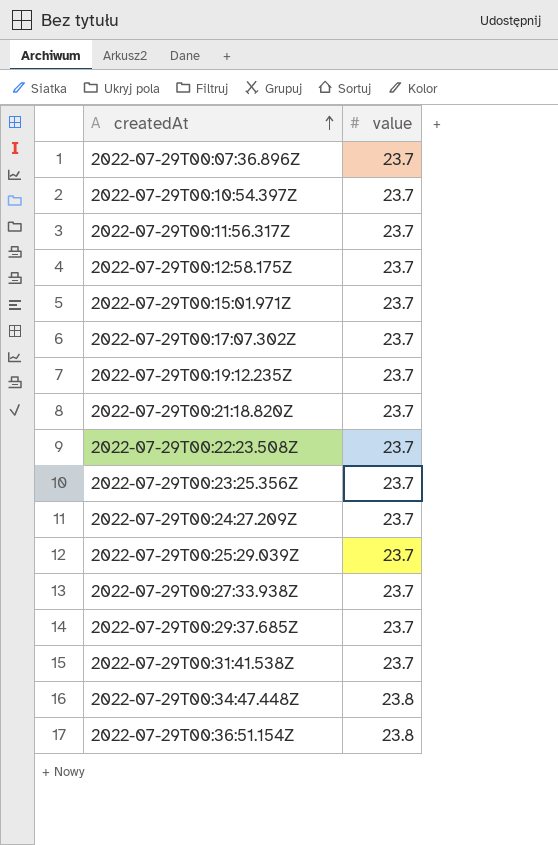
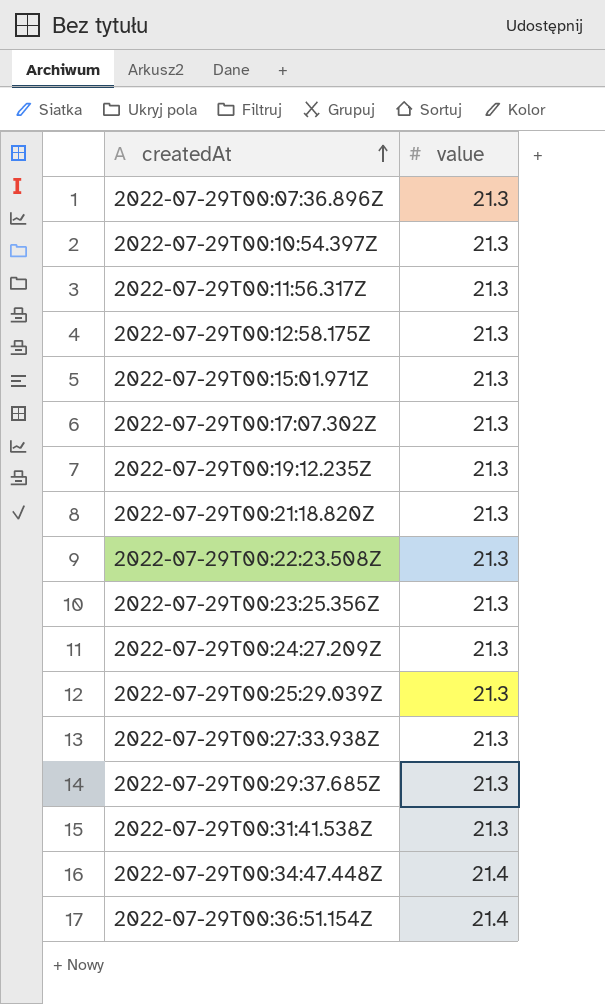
2022-07-29T00:07:36.896Z | value: 23.7 -> 21.3
2022-07-29T00:10:54.397Z | value: 23.7 -> 21.3
2022-07-29T00:11:56.317Z | value: 23.7 -> 21.3
2022-07-29T00:12:58.175Z | value: 23.7 -> 21.3
2022-07-29T00:15:01.971Z | value: 23.7 -> 21.3
2022-07-29T00:17:07.302Z | value: 23.7 -> 21.3
2022-07-29T00:19:12.235Z | value: 23.7 -> 21.3
2022-07-29T00:21:18.820Z | value: 23.7 -> 21.3
2022-07-29T00:22:23.508Z | value: 23.7 -> 21.3
2022-07-29T00:23:25.356Z | value: 23.7 -> 21.3
2022-07-29T00:24:27.209Z | value: 23.7 -> 21.3
2022-07-29T00:25:29.039Z | value: 23.7 -> 21.3
2022-07-29T00:27:33.938Z | value: 23.7 -> 21.3
2022-07-29T00:29:37.685Z | value: 23.7 -> 21.3
2022-07-29T00:31:41.538Z | value: 23.7 -> 21.3
2022-07-29T00:34:47.448Z | value: 23.8 -> 21.4
2022-07-29T00:36:51.154Z | value: 23.8 -> 21.4

